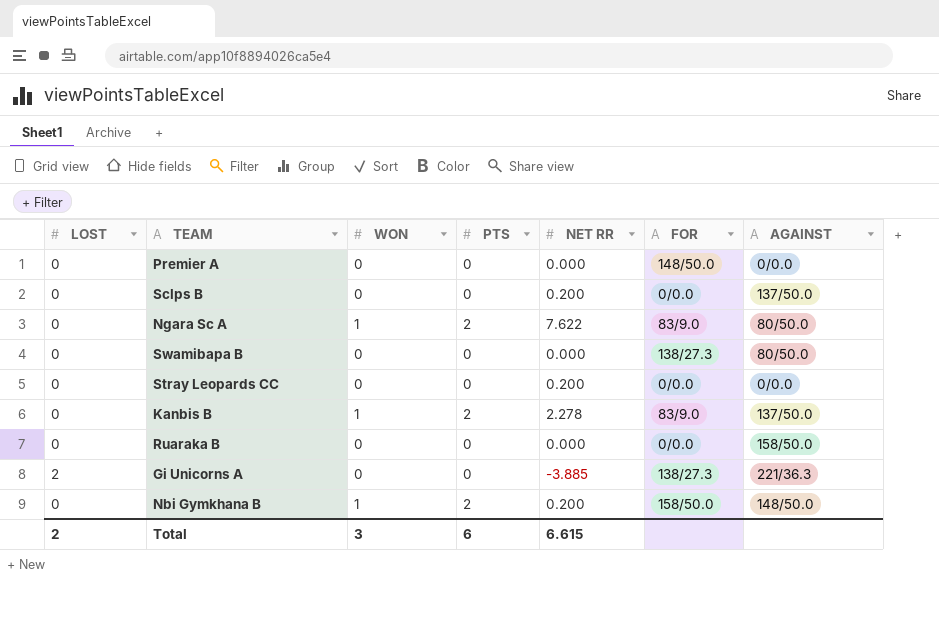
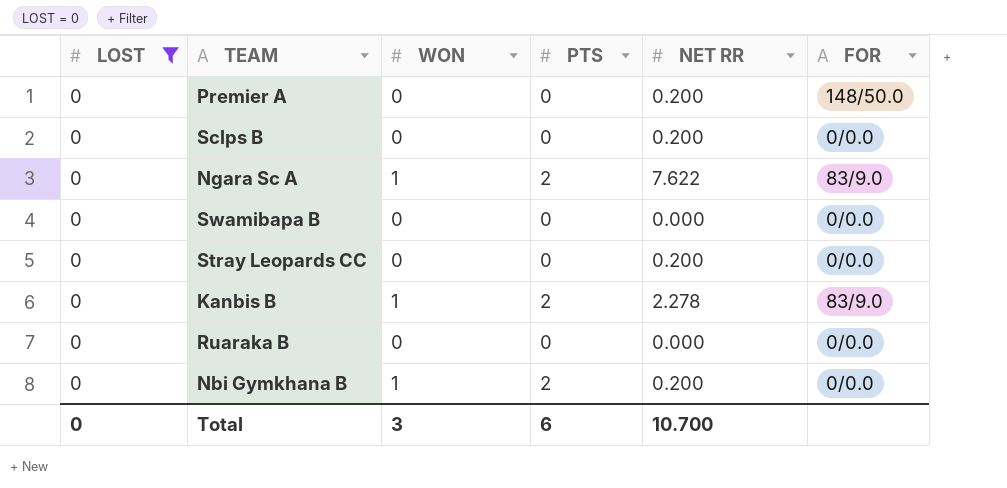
filter: none -> LOST = 0
column AGAINST | position: 7 -> none
Premier A | NET RR: 0.000 -> 0.200
Swamibapa B | FOR: 138/27.3 -> 0/0.0
Nbi Gymkhana B | FOR: 158/50.0 -> 0/0.0
Total | LOST: 2 -> 0
Total | NET RR: 6.615 -> 10.700

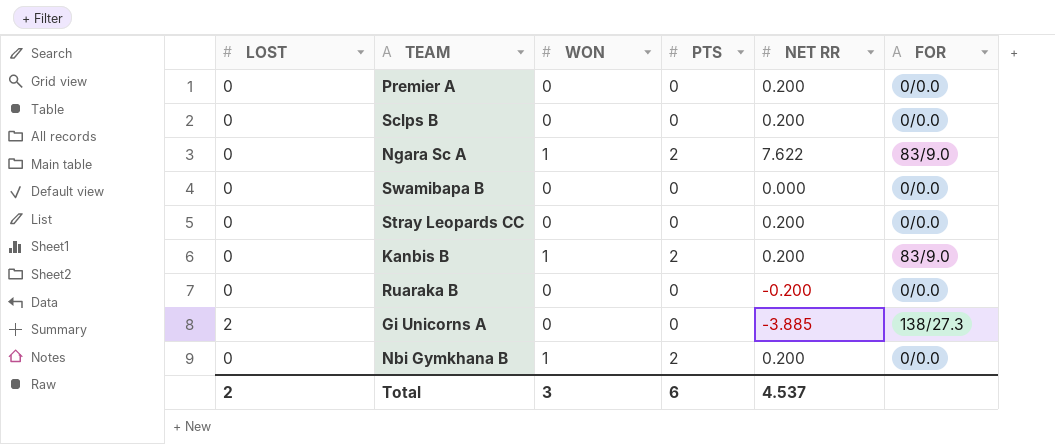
filter: LOST = 0 -> none
Premier A | FOR: 148/50.0 -> 0/0.0
Kanbis B | NET RR: 2.278 -> 0.200
Ruaraka B | NET RR: 0.000 -> -0.200
Total | LOST: 0 -> 2
Total | NET RR: 10.700 -> 4.537

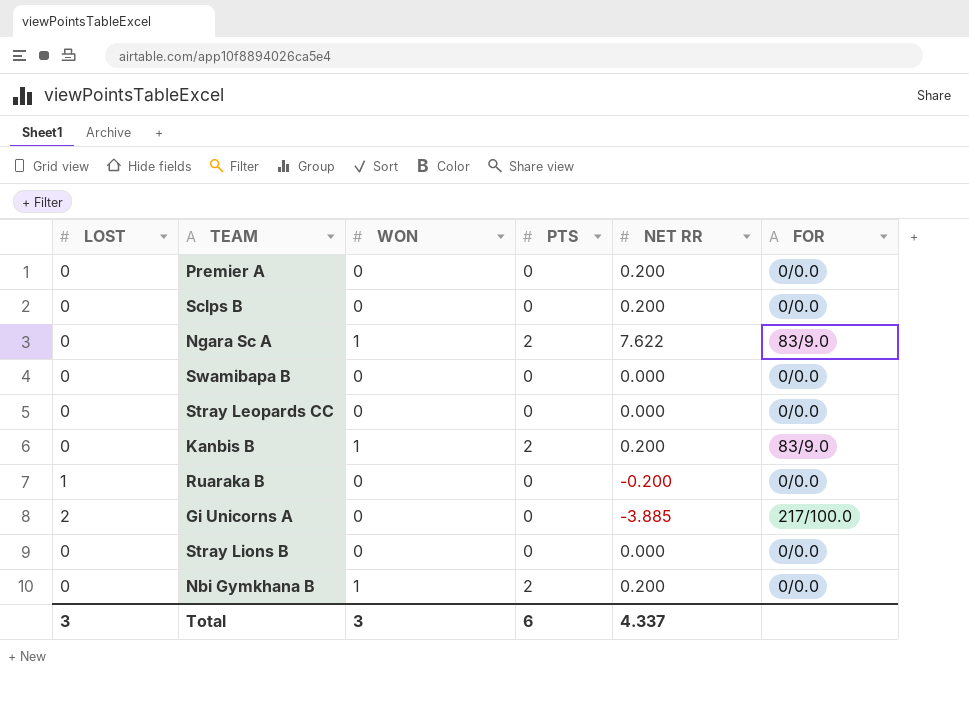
Stray Leopards CC | NET RR: 0.200 -> 0.000
Ruaraka B | LOST: 0 -> 1
Gi Unicorns A | FOR: 138/27.3 -> 217/100.0
row Stray Lions B: none -> 0 | 0 | 0 | 0.000 | 0/0.0
Total | LOST: 2 -> 3
Total | NET RR: 4.537 -> 4.337

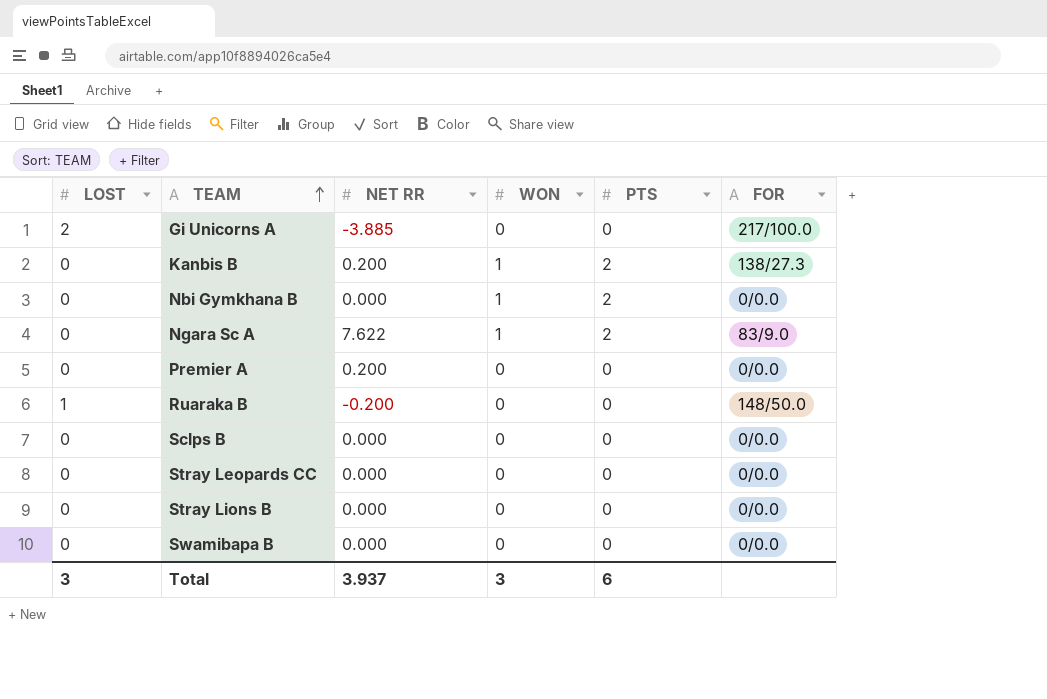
row order: none -> TEAM ascending
column NET RR | position: 5 -> 3
Kanbis B | FOR: 83/9.0 -> 138/27.3
Nbi Gymkhana B | NET RR: 0.200 -> 0.000
Ruaraka B | FOR: 0/0.0 -> 148/50.0
Sclps B | NET RR: 0.200 -> 0.000
Total | NET RR: 4.337 -> 3.937

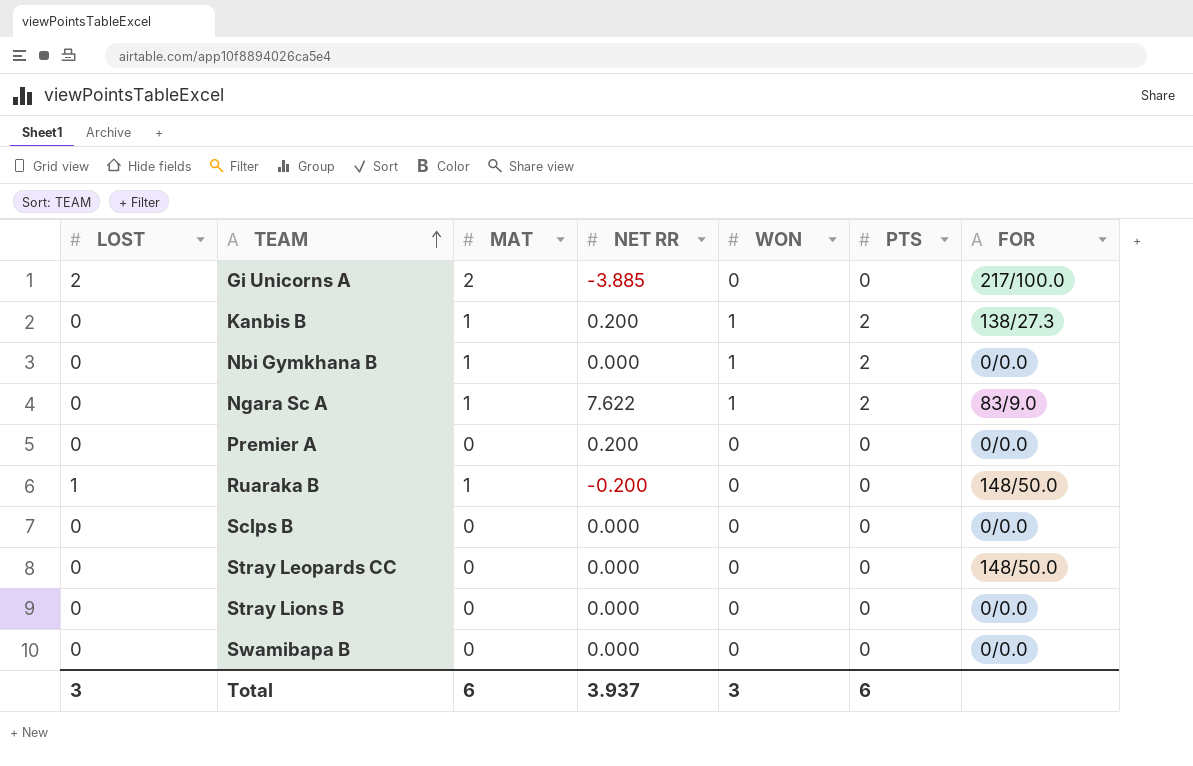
column MAT | position: none -> 3
Stray Leopards CC | FOR: 0/0.0 -> 148/50.0

